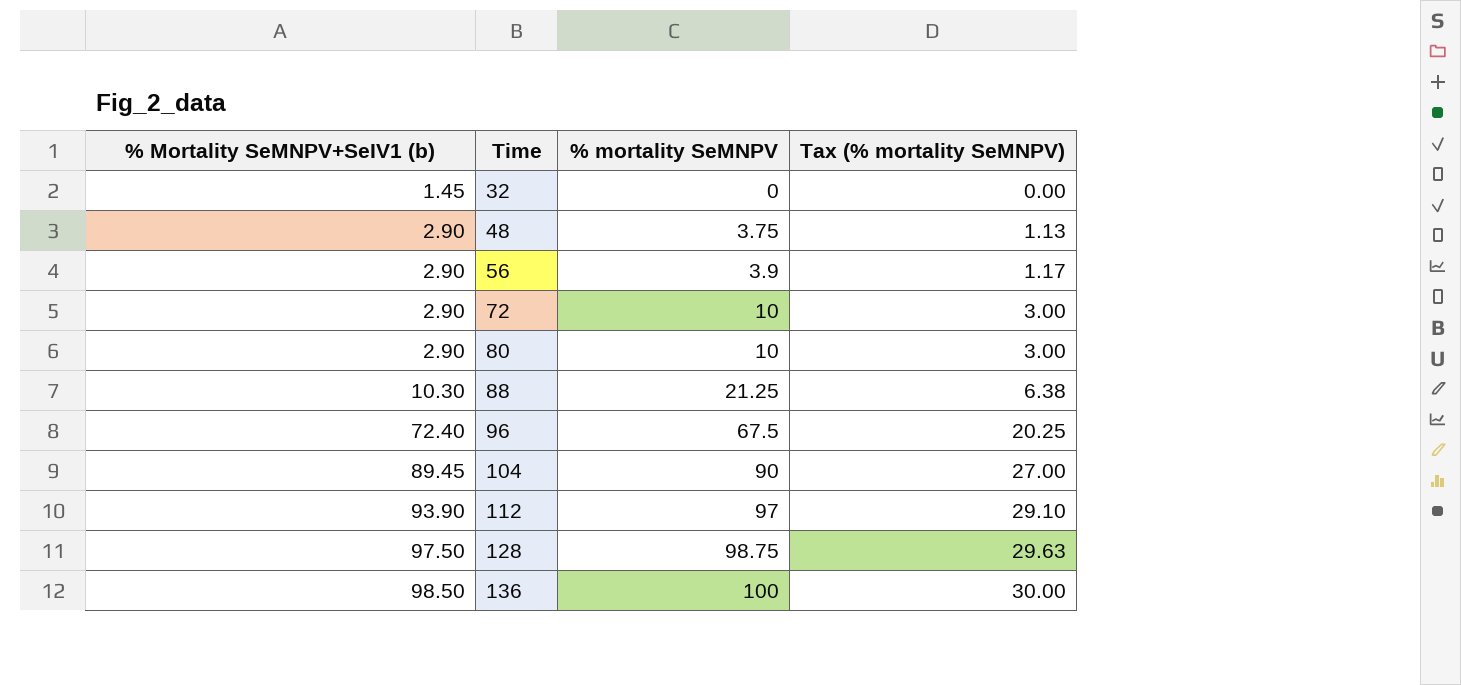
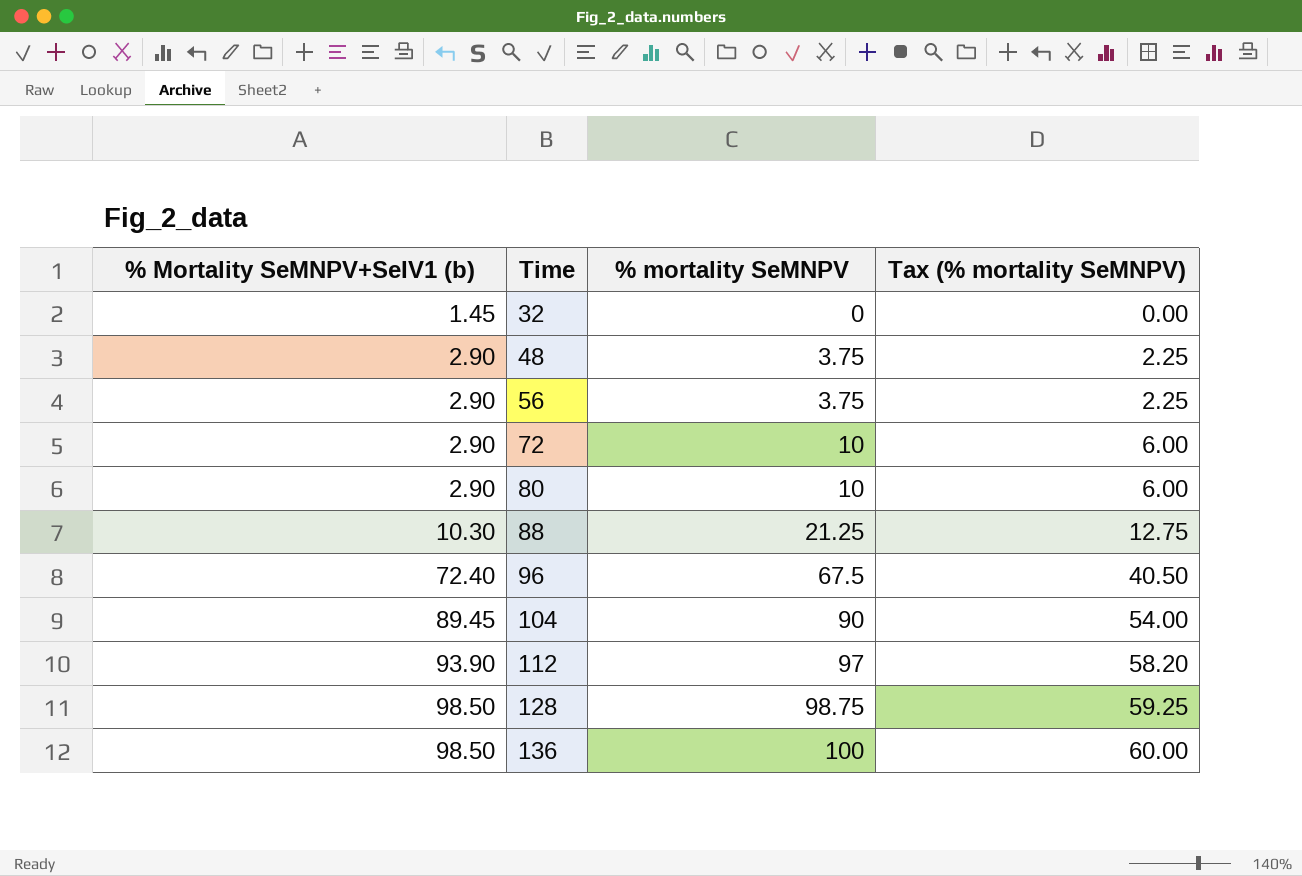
column Tax (% mortality SeMNPV) | formula: [% mortality SeMNPV] * 0.3 -> [% mortality SeMNPV] * 0.6
56 | % mortality SeMNPV: 3.9 -> 3.75
128 | % Mortality SeMNPV+SeIV1 (b): 97.50 -> 98.50

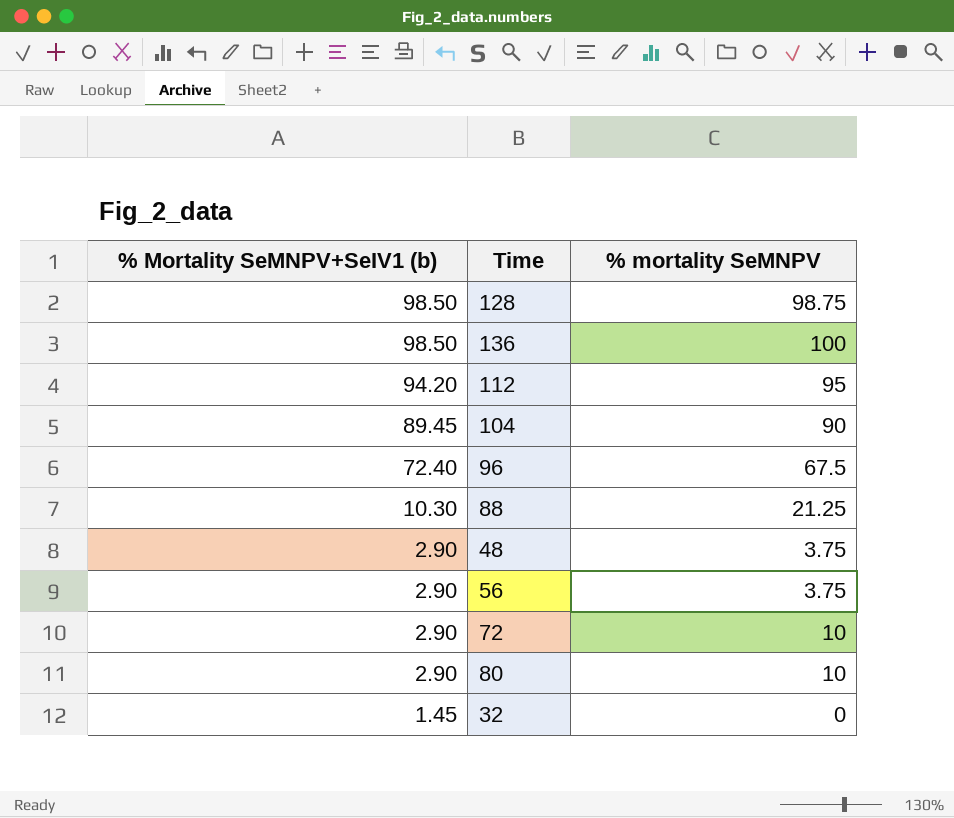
row order: % Mortality SeMNPV+SeIV1 (b) ascending -> % Mortality SeMNPV+SeIV1 (b) descending
column Tax (% mortality SeMNPV) | formula: [% mortality SeMNPV] * 0.6 -> none
112 | % Mortality SeMNPV+SeIV1 (b): 93.90 -> 94.20
112 | % mortality SeMNPV: 97 -> 95

